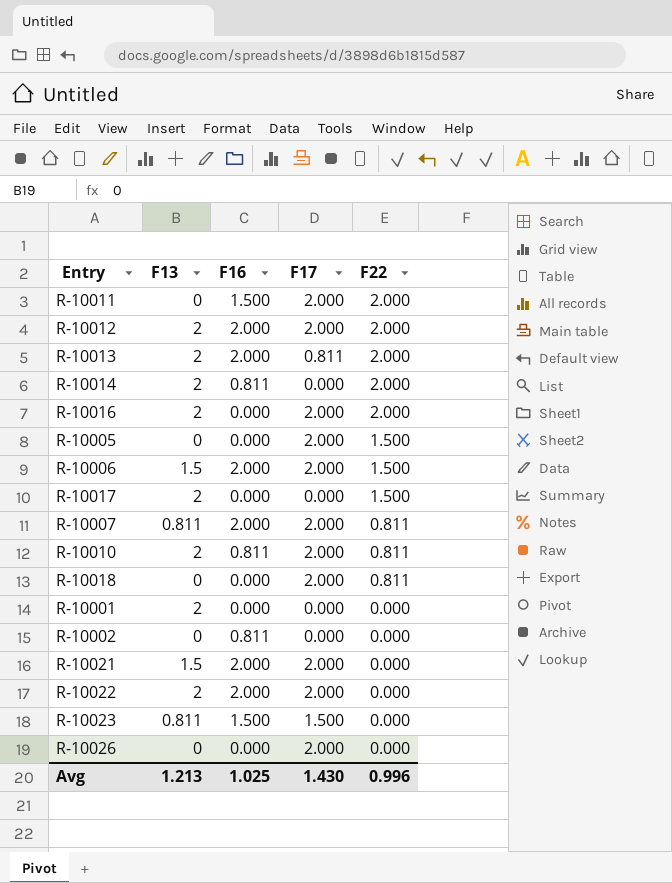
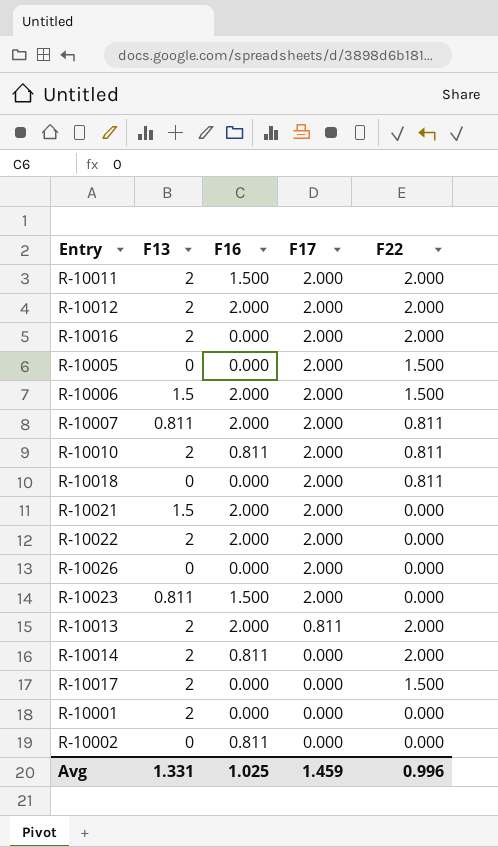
row order: F22 descending -> F17 descending
R-10011 | F13: 0 -> 2
R-10023 | F17: 1.500 -> 2.000
Avg | F13: 1.213 -> 1.331
Avg | F17: 1.430 -> 1.459

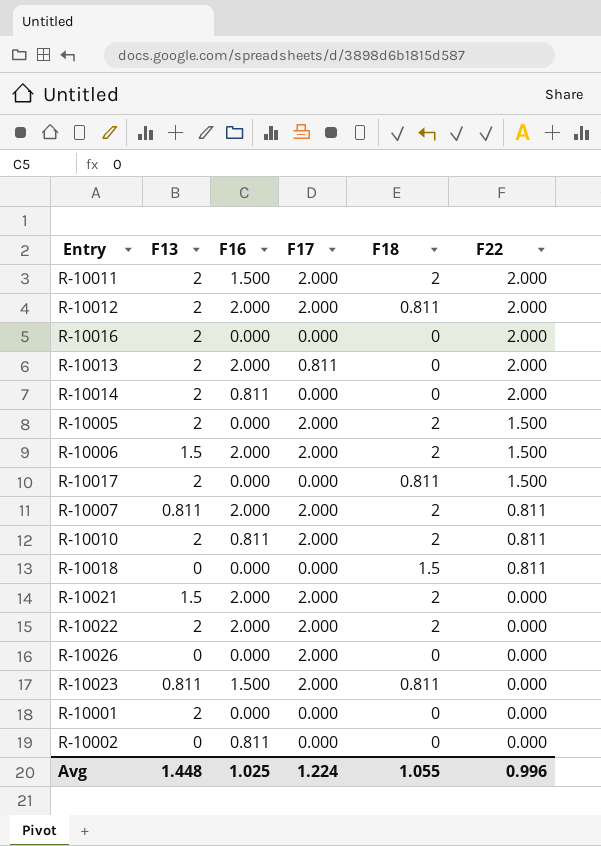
row order: F17 descending -> F22 descending
column F18 | position: none -> 5
R-10016 | F17: 2.000 -> 0.000
R-10005 | F13: 0 -> 2
R-10018 | F17: 2.000 -> 0.000
Avg | F13: 1.331 -> 1.448
Avg | F17: 1.459 -> 1.224

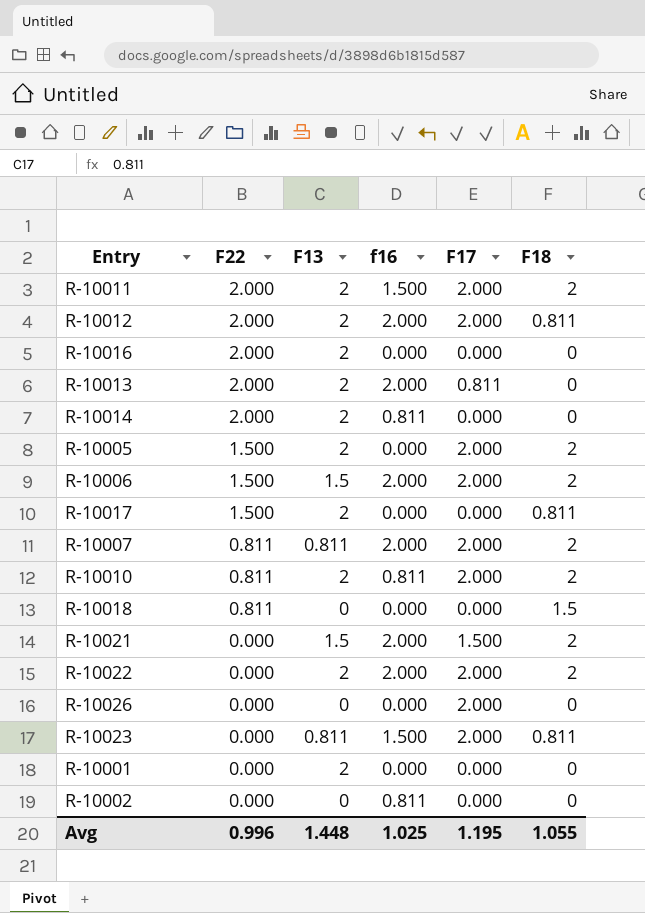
column F22 | position: 6 -> 2
column name: F16 -> f16
R-10021 | F17: 2.000 -> 1.500
Avg | F17: 1.224 -> 1.195

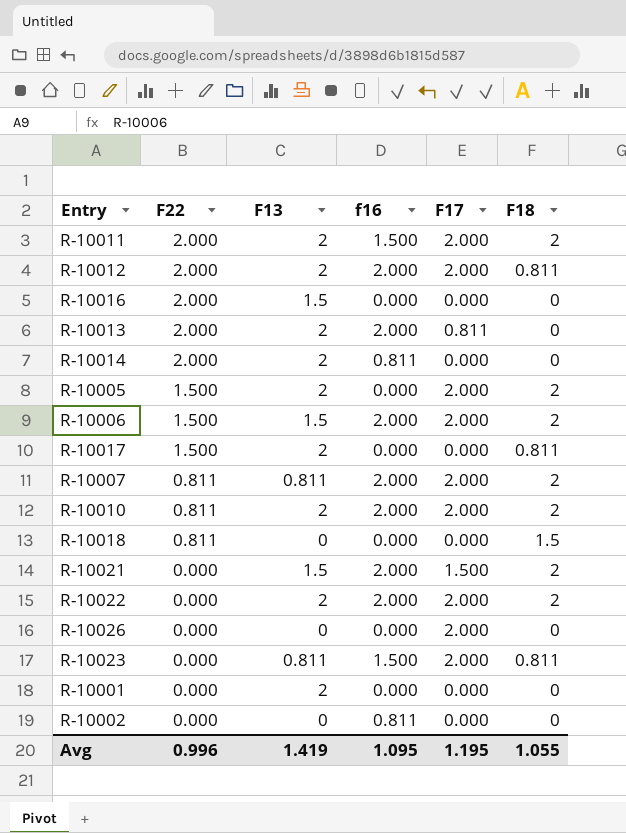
R-10016 | F13: 2 -> 1.5
R-10010 | f16: 0.811 -> 2.000
Avg | F13: 1.448 -> 1.419
Avg | f16: 1.025 -> 1.095

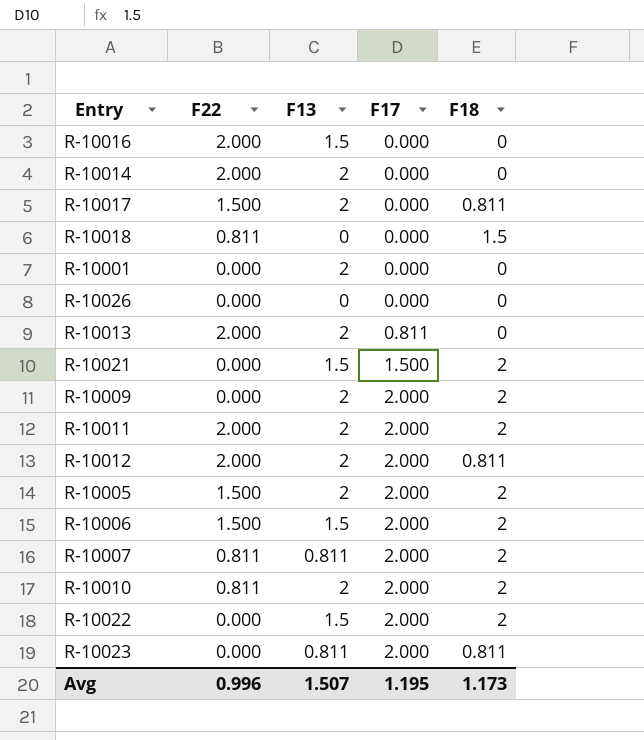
row order: F22 descending -> F17 ascending
column f16 | position: 4 -> none
row R-10002: 0.000 | 0 | 0.811 | 0.000 | 0 -> none
R-10026 | F17: 2.000 -> 0.000
row R-10009: none -> 0.000 | 2 | 2.000 | 2
R-10022 | F13: 2 -> 1.5
Avg | F13: 1.419 -> 1.507
Avg | F18: 1.055 -> 1.173

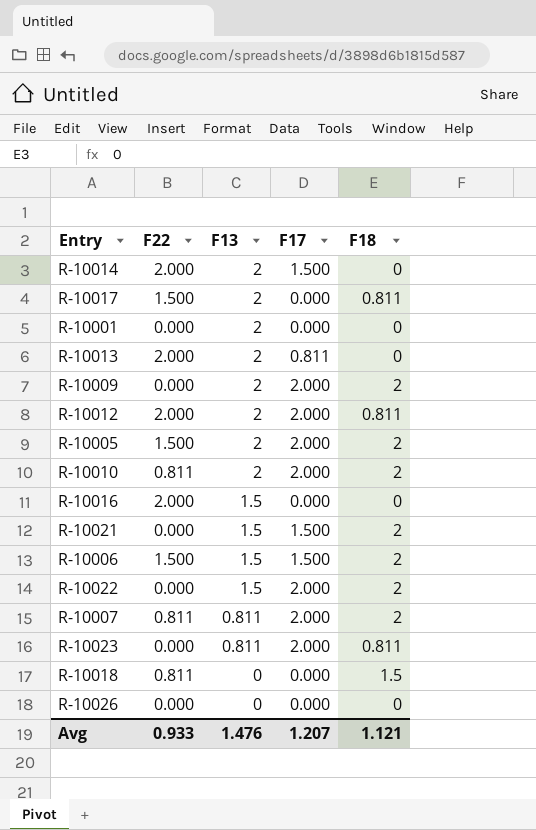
row order: F17 ascending -> F13 descending
row R-10011: 2.000 | 2 | 2.000 | 2 -> none
R-10014 | F17: 0.000 -> 1.500
R-10006 | F17: 2.000 -> 1.500
Avg | F22: 0.996 -> 0.933
Avg | F13: 1.507 -> 1.476
Avg | F17: 1.195 -> 1.207
Avg | F18: 1.173 -> 1.121

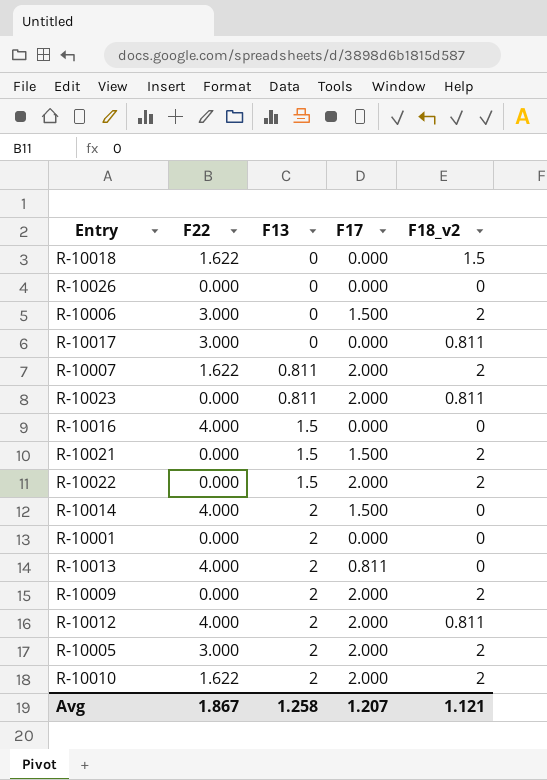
row order: F13 descending -> F13 ascending
column name: F18 -> F18_v2
R-10018 | F22: 0.811 -> 1.622
R-10006 | F22: 1.500 -> 3.000
R-10006 | F13: 1.5 -> 0
R-10017 | F22: 1.500 -> 3.000
R-10017 | F13: 2 -> 0
R-10007 | F22: 0.811 -> 1.622
R-10016 | F22: 2.000 -> 4.000
R-10014 | F22: 2.000 -> 4.000
R-10013 | F22: 2.000 -> 4.000
R-10012 | F22: 2.000 -> 4.000
R-10005 | F22: 1.500 -> 3.000
R-10010 | F22: 0.811 -> 1.622
Avg | F22: 0.933 -> 1.867
Avg | F13: 1.476 -> 1.258

